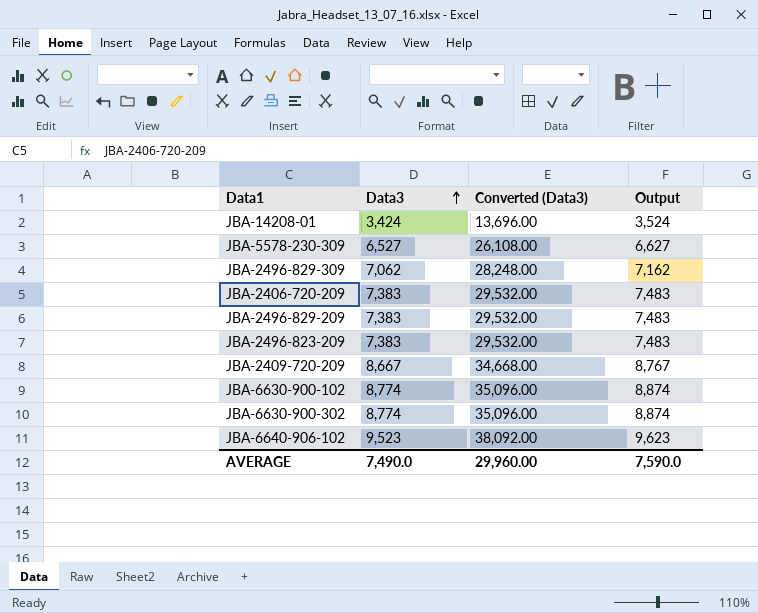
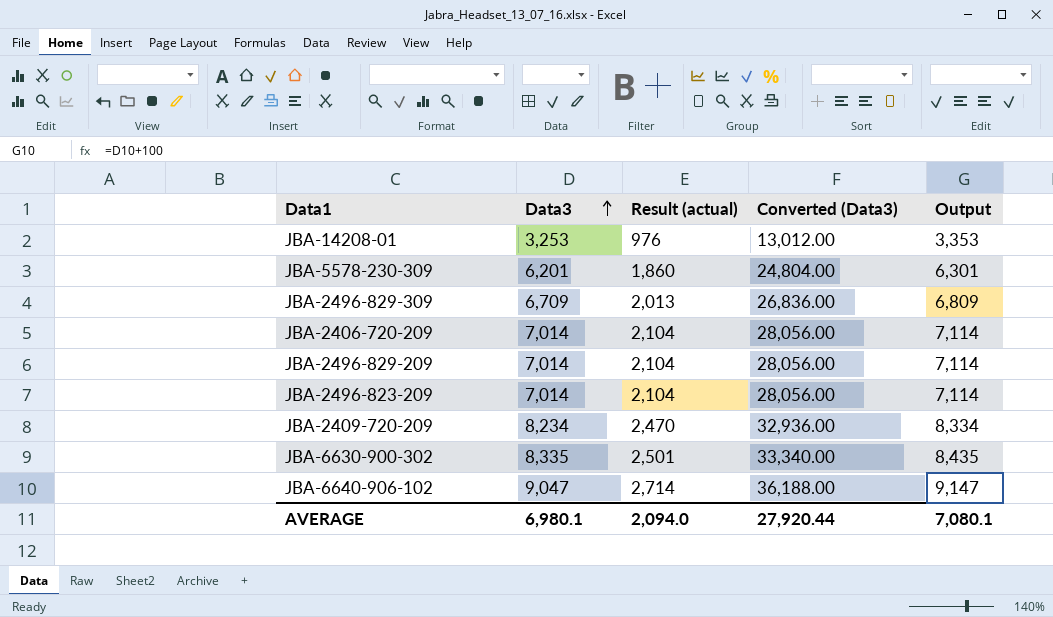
column Result (actual) | formula: none -> [Data3] * 0.3
row JBA-6630-900-102: 8,774 | 35,096.00 | 8,874 -> none
JBA-14208-01 | Data3: 3,424 -> 3,253
JBA-14208-01 | Converted (Data3): 13,696.00 -> 13,012.00
JBA-14208-01 | Output: 3,524 -> 3,353
JBA-5578-230-309 | Data3: 6,527 -> 6,201
JBA-5578-230-309 | Converted (Data3): 26,108.00 -> 24,804.00
JBA-5578-230-309 | Output: 6,627 -> 6,301
JBA-2496-829-309 | Data3: 7,062 -> 6,709
JBA-2496-829-309 | Converted (Data3): 28,248.00 -> 26,836.00
JBA-2496-829-309 | Output: 7,162 -> 6,809
JBA-2406-720-209 | Data3: 7,383 -> 7,014
JBA-2406-720-209 | Converted (Data3): 29,532.00 -> 28,056.00
JBA-2406-720-209 | Output: 7,483 -> 7,114
JBA-2496-829-209 | Data3: 7,383 -> 7,014
JBA-2496-829-209 | Converted (Data3): 29,532.00 -> 28,056.00
JBA-2496-829-209 | Output: 7,483 -> 7,114
JBA-2496-823-209 | Data3: 7,383 -> 7,014
JBA-2496-823-209 | Converted (Data3): 29,532.00 -> 28,056.00
JBA-2496-823-209 | Output: 7,483 -> 7,114
JBA-2409-720-209 | Data3: 8,667 -> 8,234
JBA-2409-720-209 | Converted (Data3): 34,668.00 -> 32,936.00
JBA-2409-720-209 | Output: 8,767 -> 8,334
JBA-6630-900-302 | Data3: 8,774 -> 8,335
JBA-6630-900-302 | Converted (Data3): 35,096.00 -> 33,340.00
JBA-6630-900-302 | Output: 8,874 -> 8,435
JBA-6640-906-102 | Data3: 9,523 -> 9,047
JBA-6640-906-102 | Converted (Data3): 38,092.00 -> 36,188.00
JBA-6640-906-102 | Output: 9,623 -> 9,147
AVERAGE | Data3: 7,490.0 -> 6,980.1
AVERAGE | Converted (Data3): 29,960.00 -> 27,920.44
AVERAGE | Output: 7,590.0 -> 7,080.1

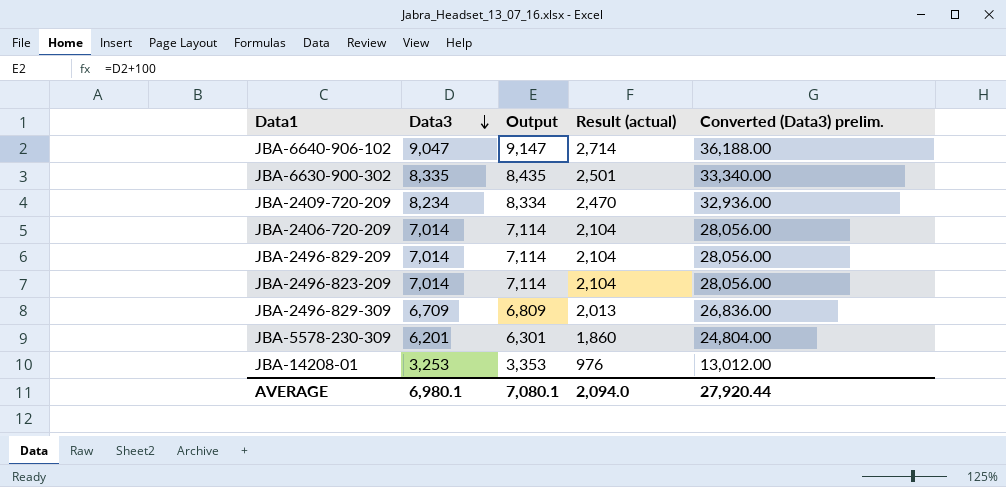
row order: Data3 ascending -> Data3 descending
column Output | position: 5 -> 3
column name: Converted (Data3) -> Converted (Data3) prelim.

